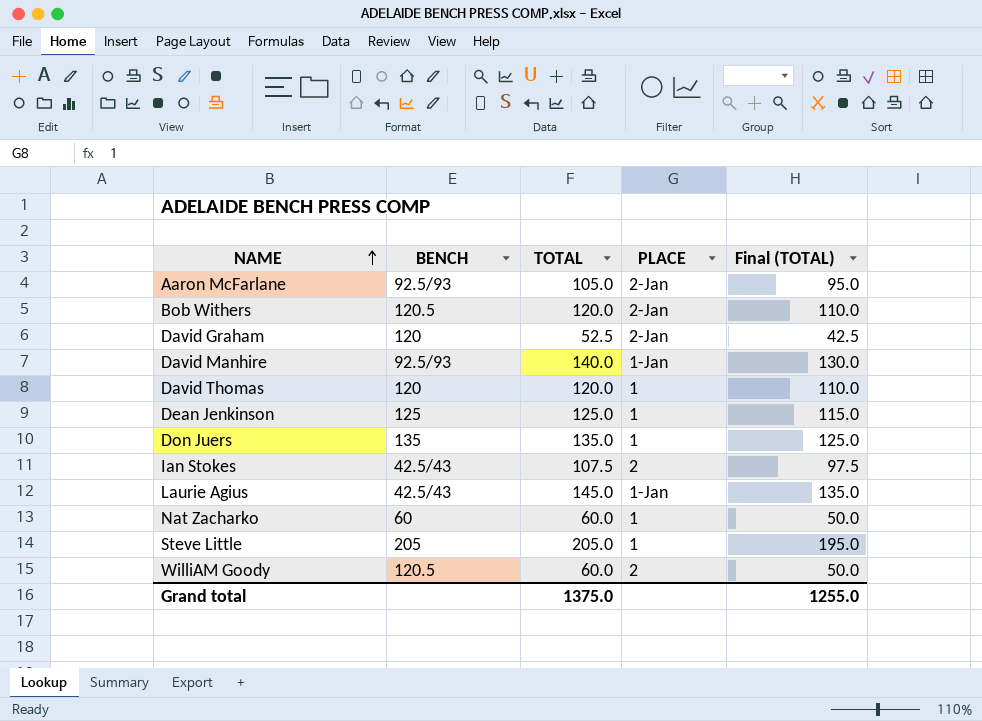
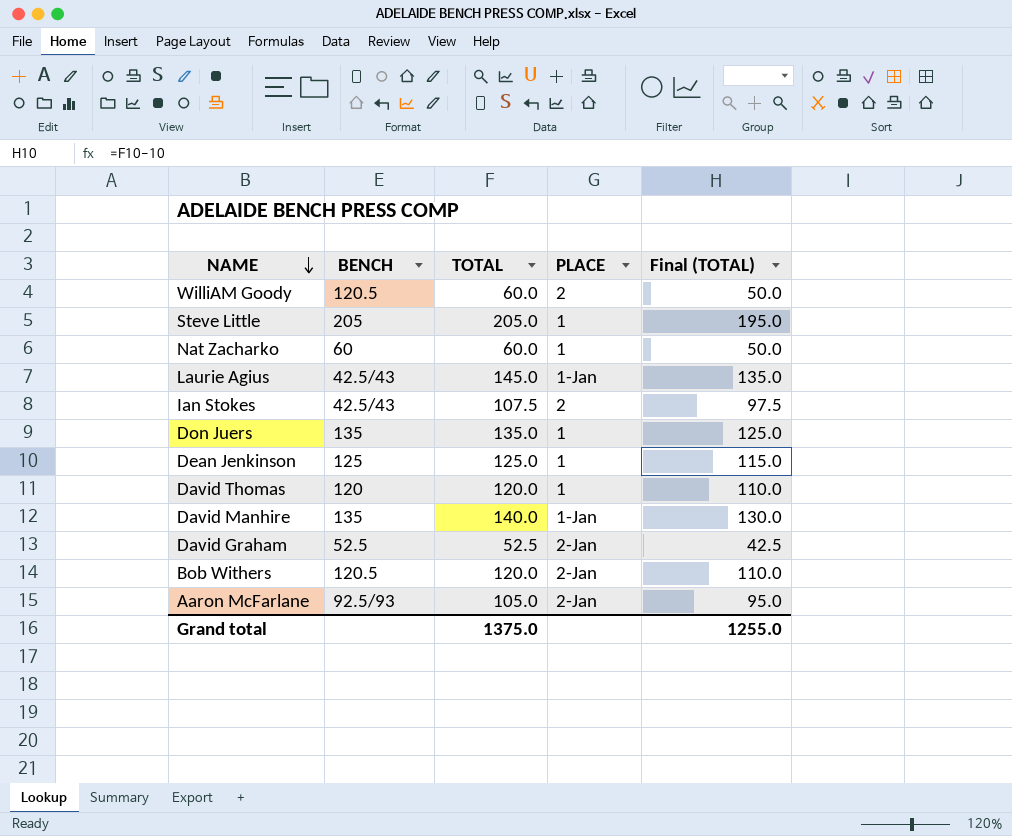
row order: NAME ascending -> NAME descending
David Manhire | BENCH: 92.5/93 -> 135
David Graham | BENCH: 120 -> 52.5

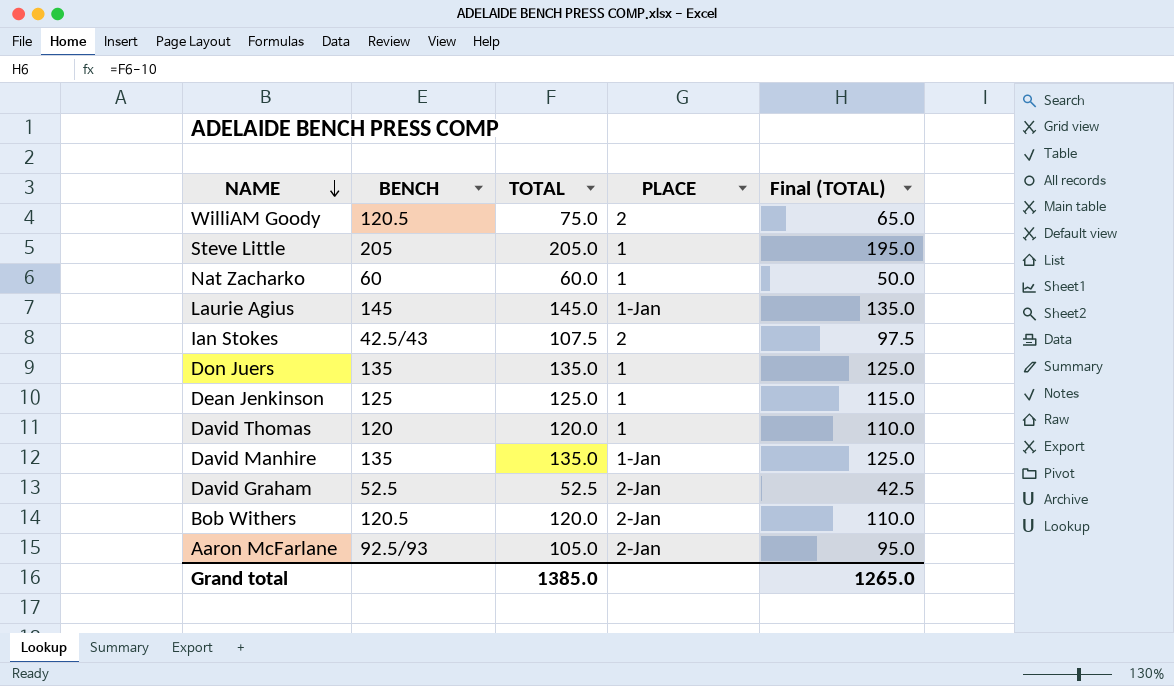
WilliAM Goody | TOTAL: 60.0 -> 75.0
WilliAM Goody | Final (TOTAL): 50.0 -> 65.0
Laurie Agius | BENCH: 42.5/43 -> 145
David Manhire | TOTAL: 140.0 -> 135.0
David Manhire | Final (TOTAL): 130.0 -> 125.0
Grand total | TOTAL: 1375.0 -> 1385.0
Grand total | Final (TOTAL): 1255.0 -> 1265.0

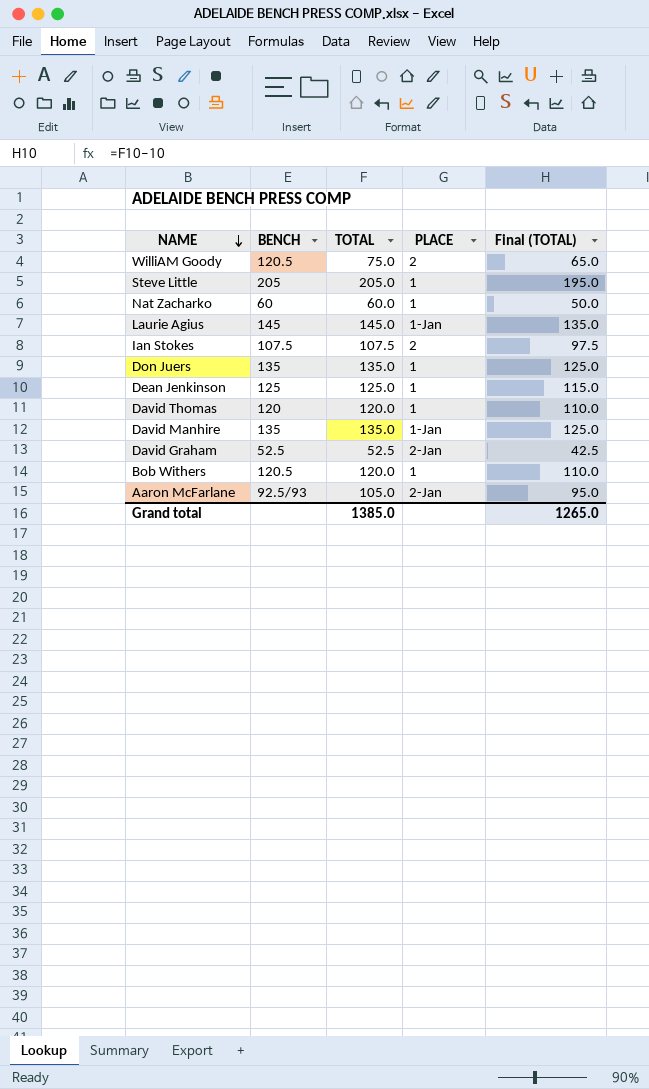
Ian Stokes | BENCH: 42.5/43 -> 107.5
Bob Withers | PLACE: 2-Jan -> 1

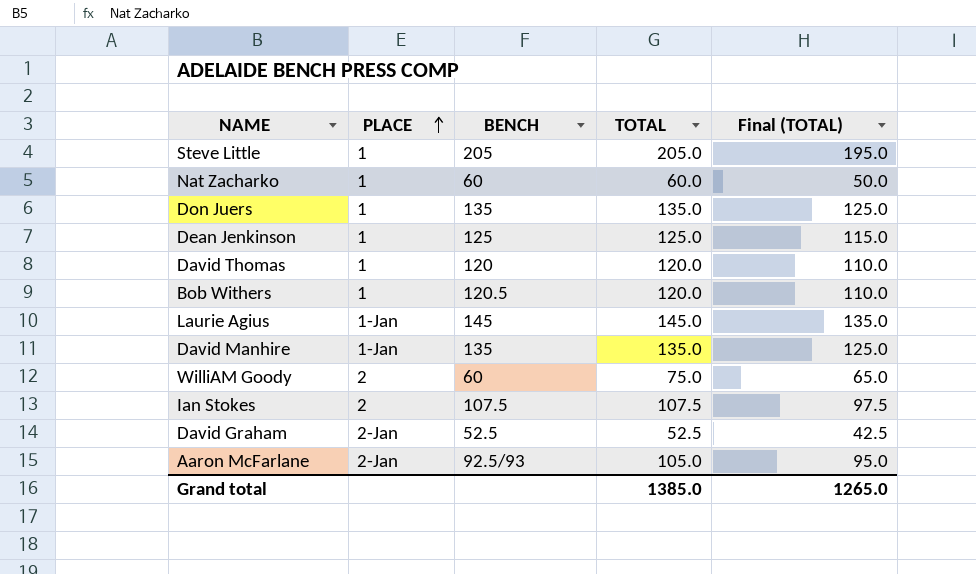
row order: NAME descending -> PLACE ascending
column PLACE | position: 4 -> 2
WilliAM Goody | BENCH: 120.5 -> 60

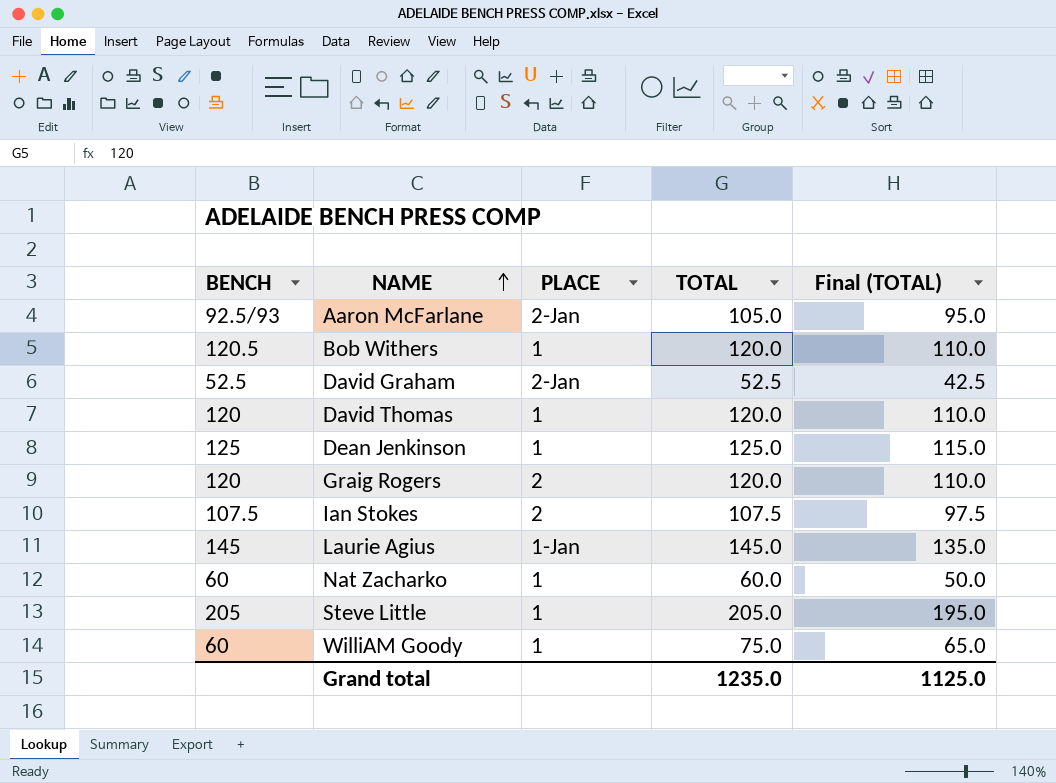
row order: PLACE ascending -> NAME ascending
column BENCH | position: 3 -> 1
row Don Juers: 1 | 135 | 135.0 | 125.0 -> none
row David Manhire: 1-Jan | 135 | 135.0 | 125.0 -> none
row Graig Rogers: none -> 120 | 2 | 120.0 | 110.0
WilliAM Goody | PLACE: 2 -> 1
Grand total | TOTAL: 1385.0 -> 1235.0
Grand total | Final (TOTAL): 1265.0 -> 1125.0

